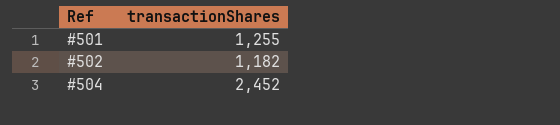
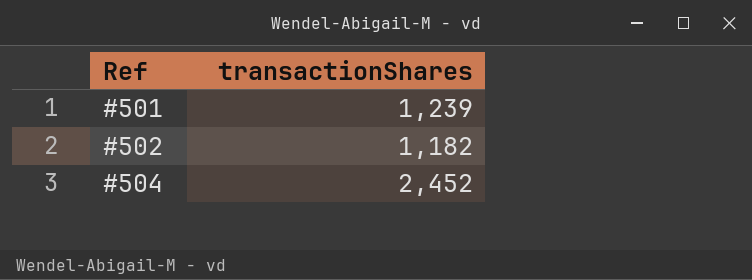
#501 | transactionShares: 1,255 -> 1,239

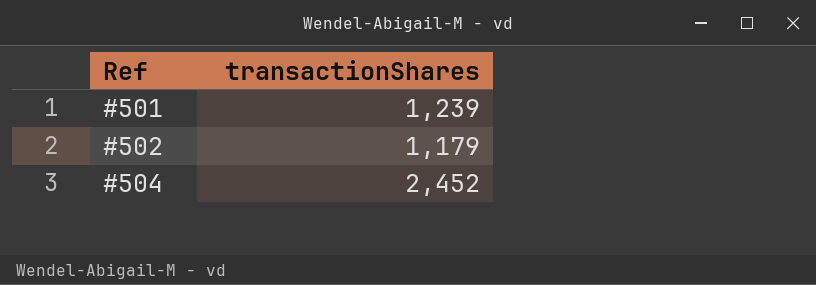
#502 | transactionShares: 1,182 -> 1,179

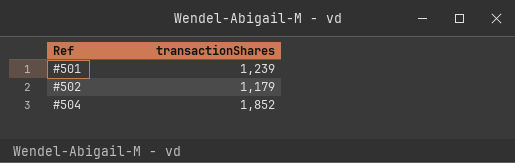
#504 | transactionShares: 2,452 -> 1,852

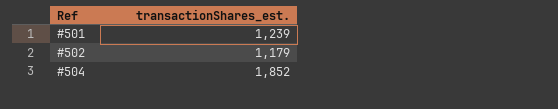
column name: transactionShares -> transactionShares_est.

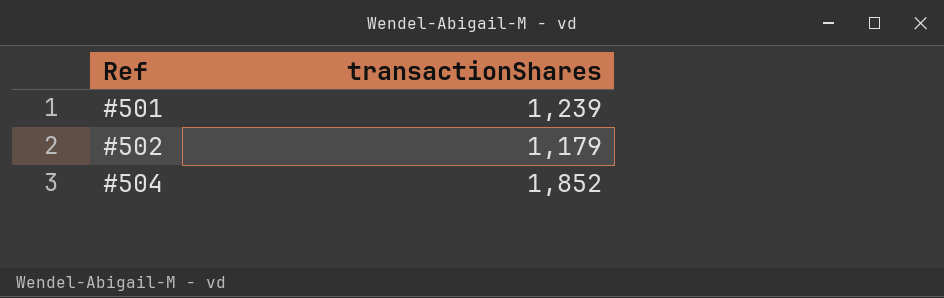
column name: transactionShares_est. -> transactionShares

